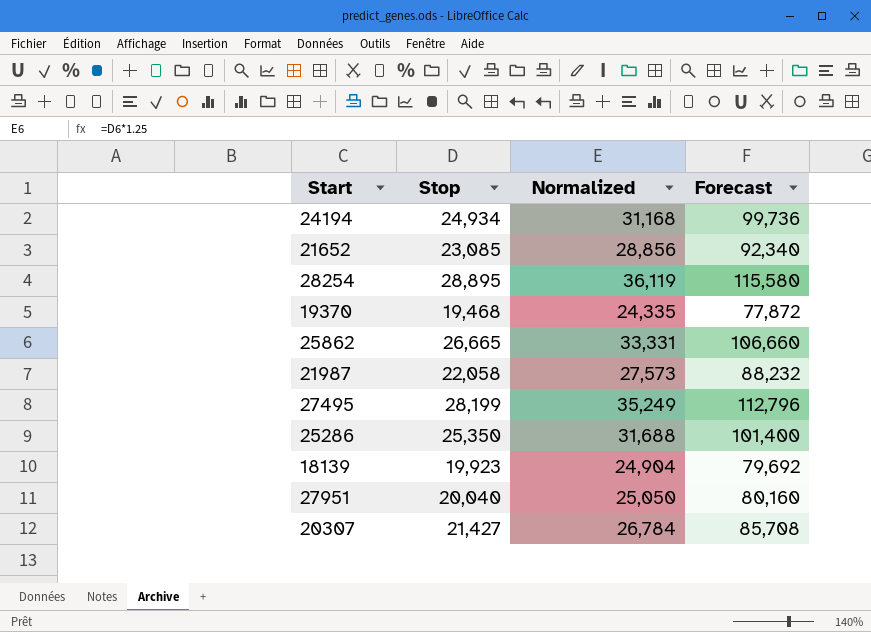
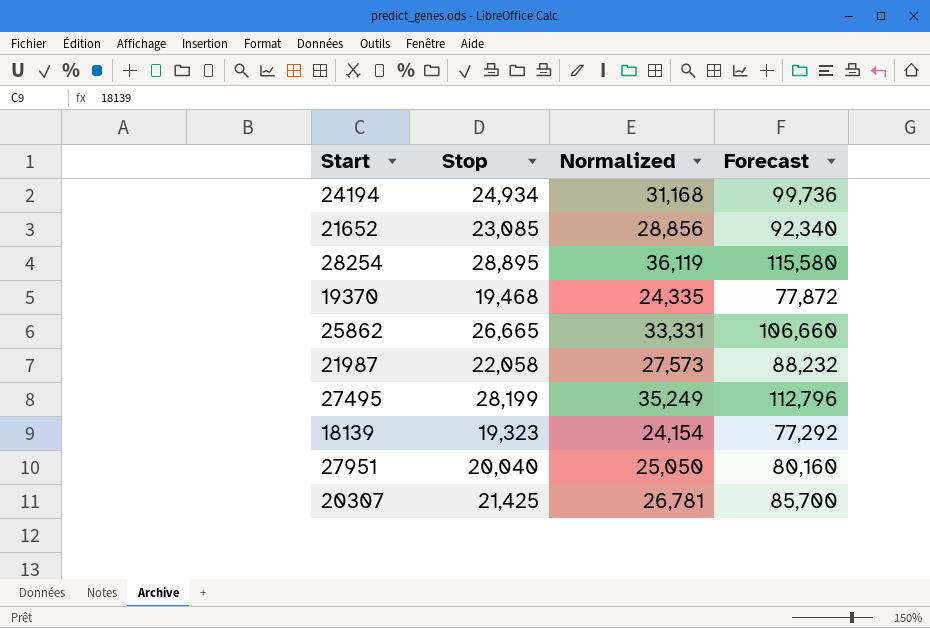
row 25286: 25,350 | 31,688 | 101,400 -> none
18139 | Stop: 19,923 -> 19,323
18139 | Normalized: 24,904 -> 24,154
18139 | Forecast: 79,692 -> 77,292
20307 | Stop: 21,427 -> 21,425
20307 | Normalized: 26,784 -> 26,781
20307 | Forecast: 85,708 -> 85,700

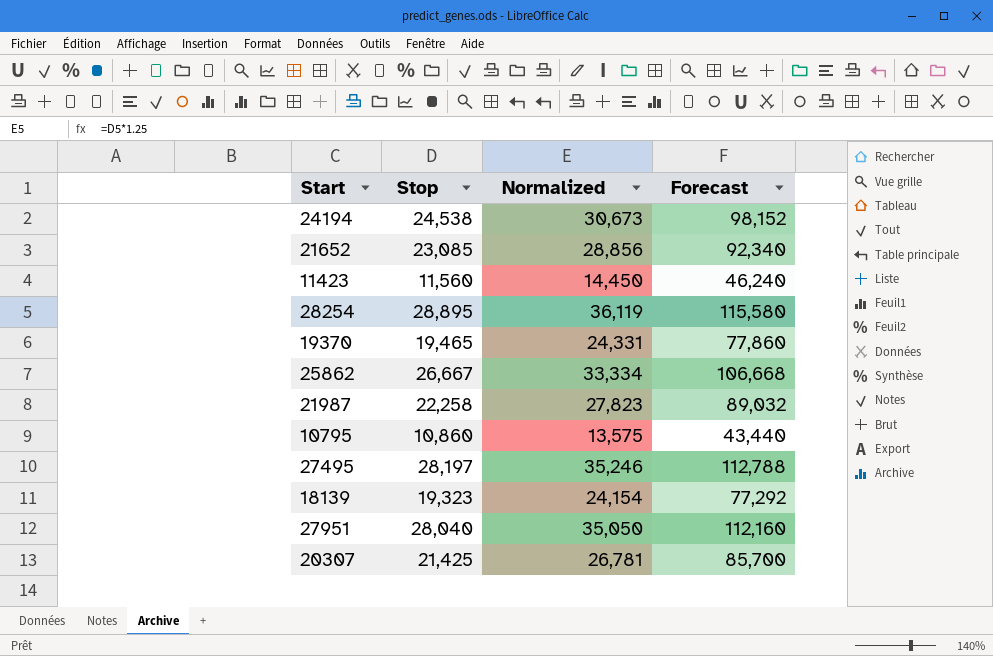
24194 | Stop: 24,934 -> 24,538
24194 | Normalized: 31,168 -> 30,673
24194 | Forecast: 99,736 -> 98,152
row 11423: none -> 11,560 | 14,450 | 46,240
19370 | Stop: 19,468 -> 19,465
19370 | Normalized: 24,335 -> 24,331
19370 | Forecast: 77,872 -> 77,860
25862 | Stop: 26,665 -> 26,667
25862 | Normalized: 33,331 -> 33,334
25862 | Forecast: 106,660 -> 106,668
21987 | Stop: 22,058 -> 22,258
21987 | Normalized: 27,573 -> 27,823
21987 | Forecast: 88,232 -> 89,032
row 10795: none -> 10,860 | 13,575 | 43,440
27495 | Stop: 28,199 -> 28,197
27495 | Normalized: 35,249 -> 35,246
27495 | Forecast: 112,796 -> 112,788
27951 | Stop: 20,040 -> 28,040
27951 | Normalized: 25,050 -> 35,050
27951 | Forecast: 80,160 -> 112,160

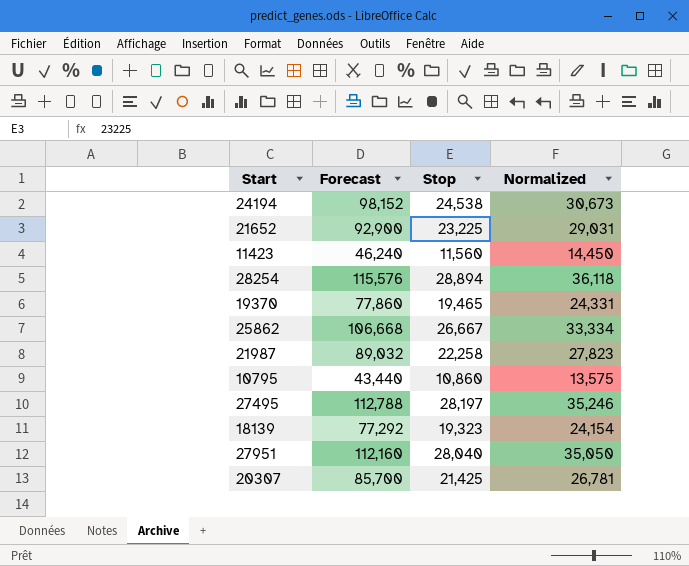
column Forecast | position: 4 -> 2
21652 | Forecast: 92,340 -> 92,900
21652 | Stop: 23,085 -> 23,225
21652 | Normalized: 28,856 -> 29,031
28254 | Forecast: 115,580 -> 115,576
28254 | Stop: 28,895 -> 28,894
28254 | Normalized: 36,119 -> 36,118

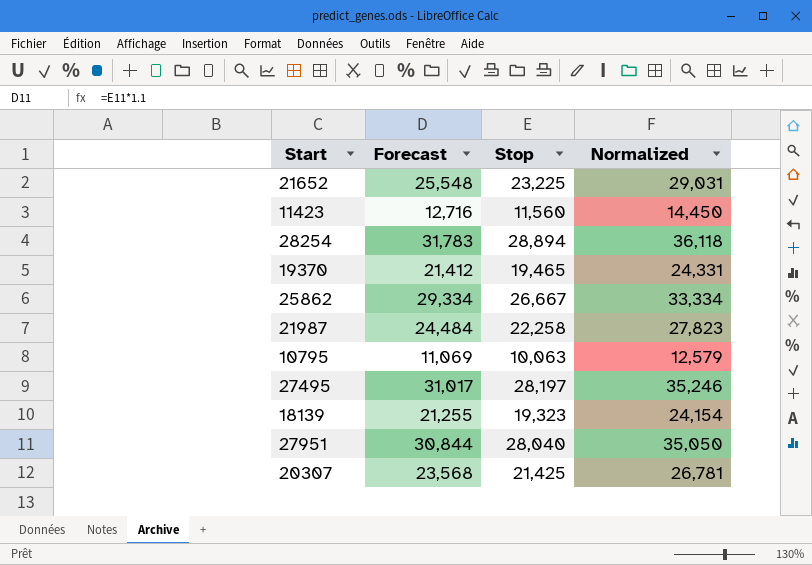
column Forecast | formula: [Stop] * 4 -> [Stop] * 1.1
row 24194: 98,152 | 24,538 | 30,673 -> none
10795 | Stop: 10,860 -> 10,063
10795 | Normalized: 13,575 -> 12,579

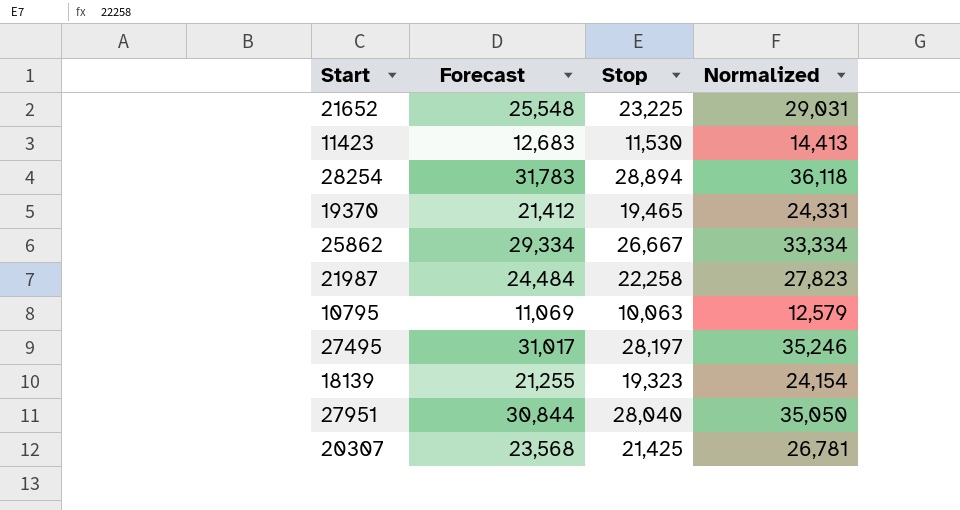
11423 | Forecast: 12,716 -> 12,683
11423 | Stop: 11,560 -> 11,530
11423 | Normalized: 14,450 -> 14,413

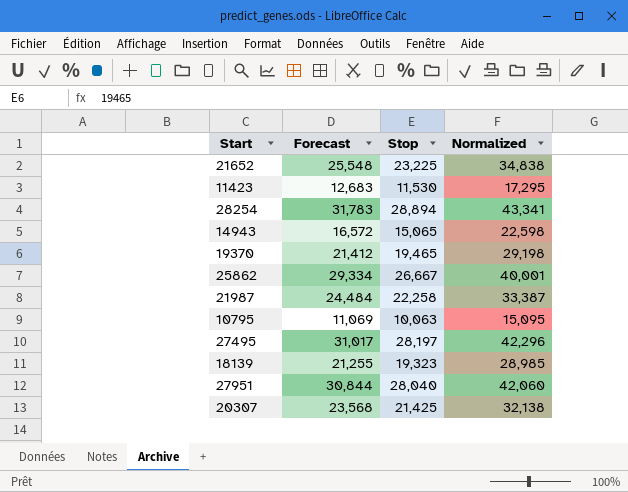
column Normalized | formula: [Stop] * 1.25 -> [Stop] * 1.5
row 14943: none -> 16,572 | 15,065 | 22,598

